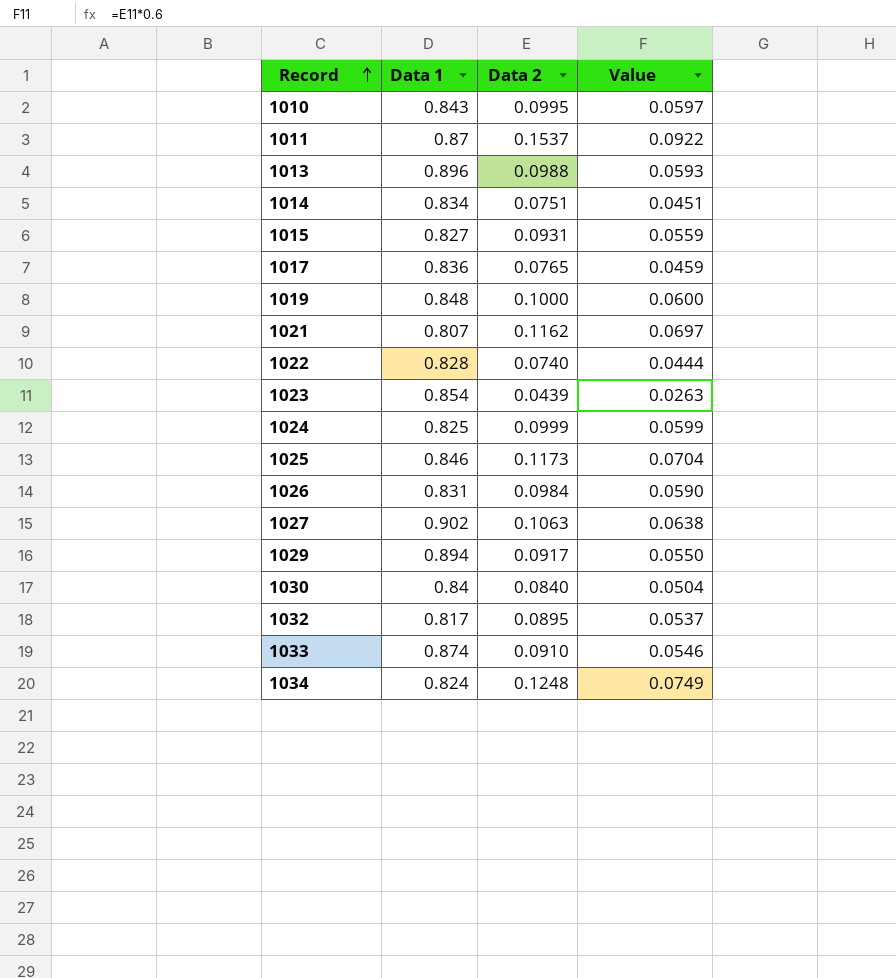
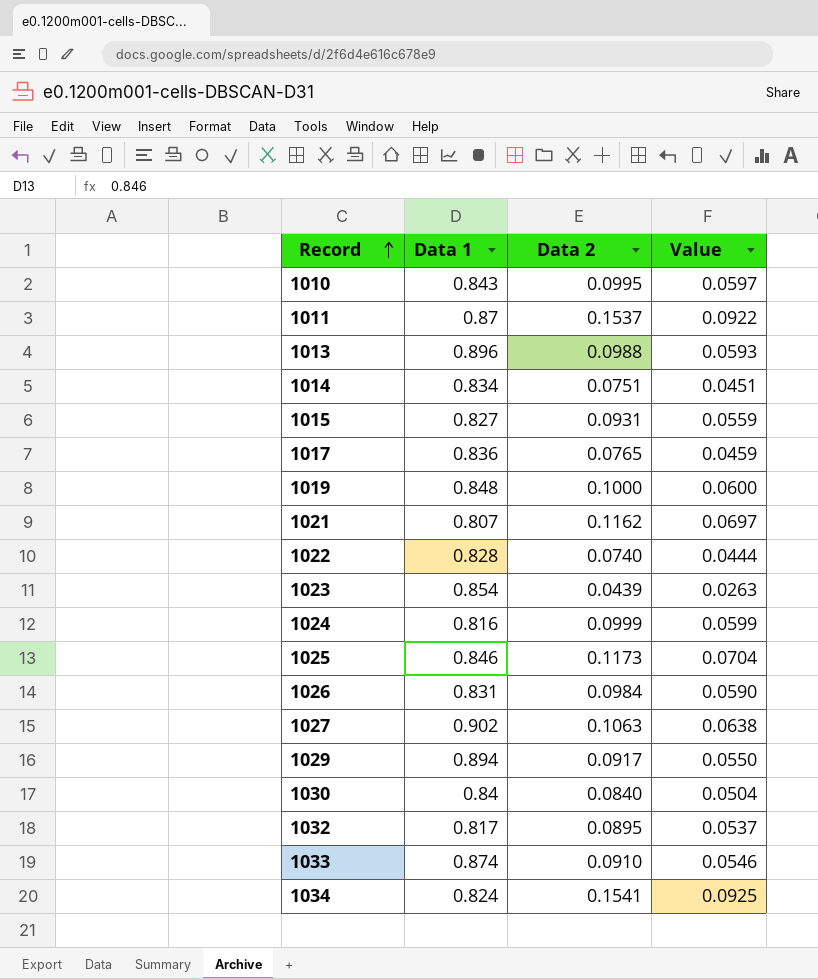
1024 | Data 1: 0.825 -> 0.816
1034 | Data 2: 0.1248 -> 0.1541
1034 | Value: 0.0749 -> 0.0925

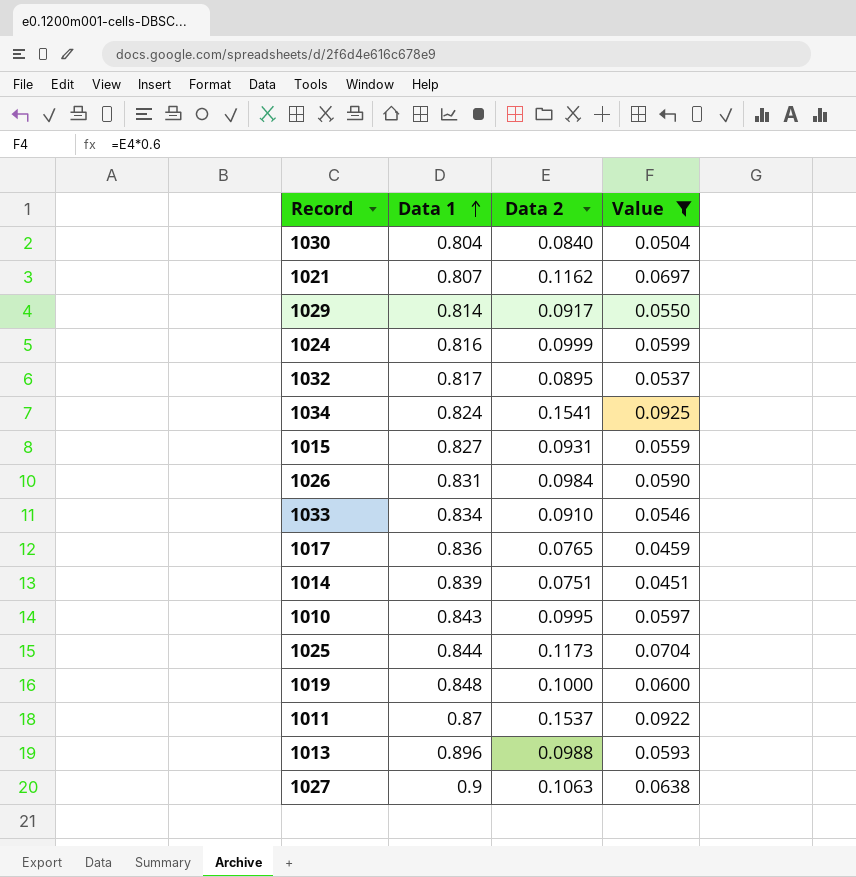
filter: none -> Value >= 0.0451
row order: Record ascending -> Data 1 ascending
1030 | Data 1: 0.84 -> 0.804
1029 | Data 1: 0.894 -> 0.814
1033 | Data 1: 0.874 -> 0.834
1014 | Data 1: 0.834 -> 0.839
1025 | Data 1: 0.846 -> 0.844
1027 | Data 1: 0.902 -> 0.9

